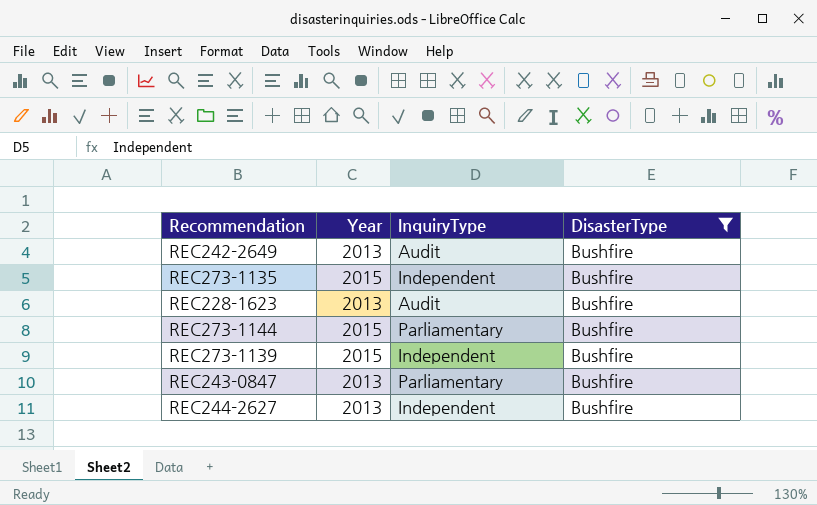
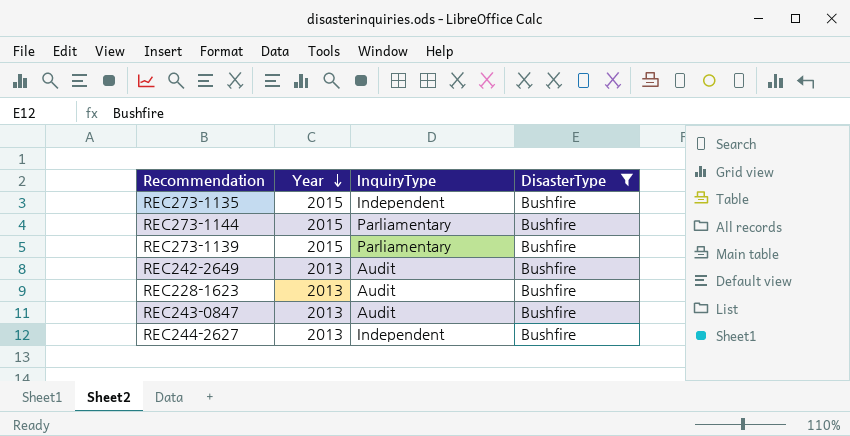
row order: none -> Year descending
REC273-1139 | InquiryType: Independent -> Parliamentary
REC243-0847 | InquiryType: Parliamentary -> Audit

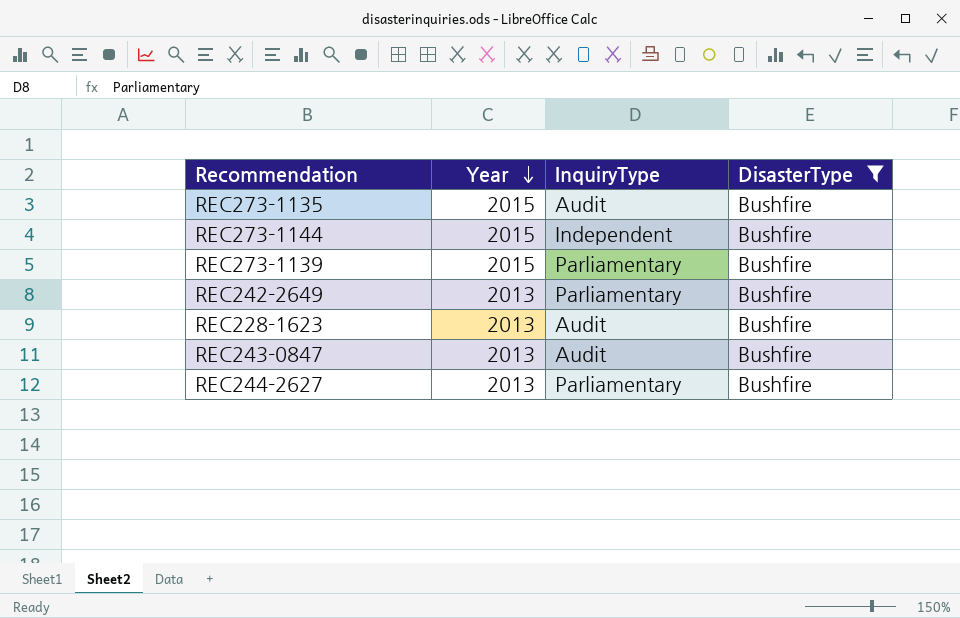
REC273-1135 | InquiryType: Independent -> Audit
REC273-1144 | InquiryType: Parliamentary -> Independent
REC242-2649 | InquiryType: Audit -> Parliamentary
REC244-2627 | InquiryType: Independent -> Parliamentary

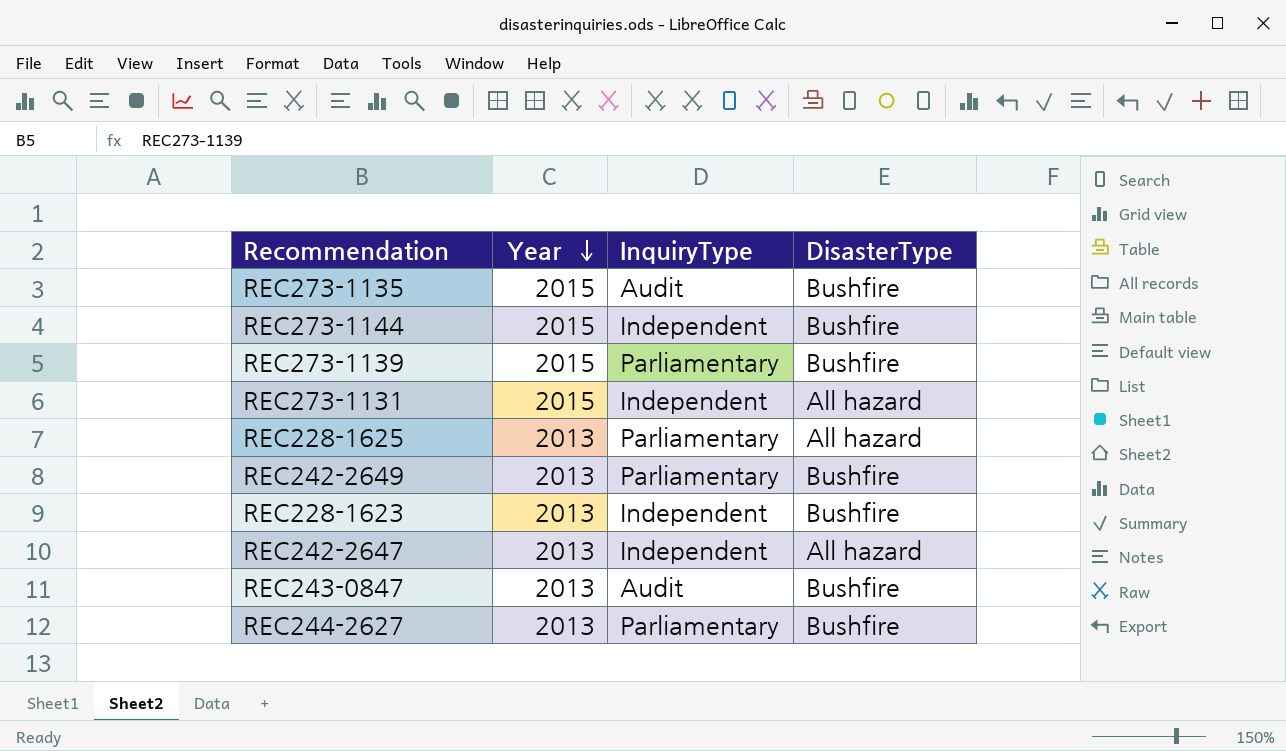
filter: DisasterType = Bushfire -> none
REC228-1623 | InquiryType: Audit -> Independent

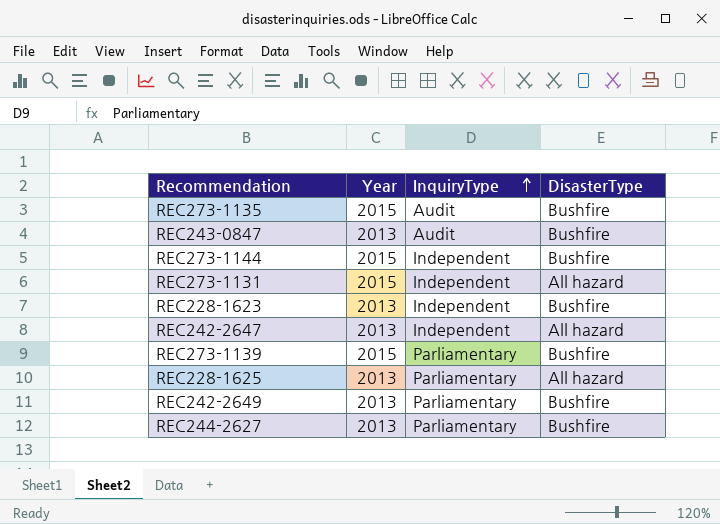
row order: Year descending -> InquiryType ascending

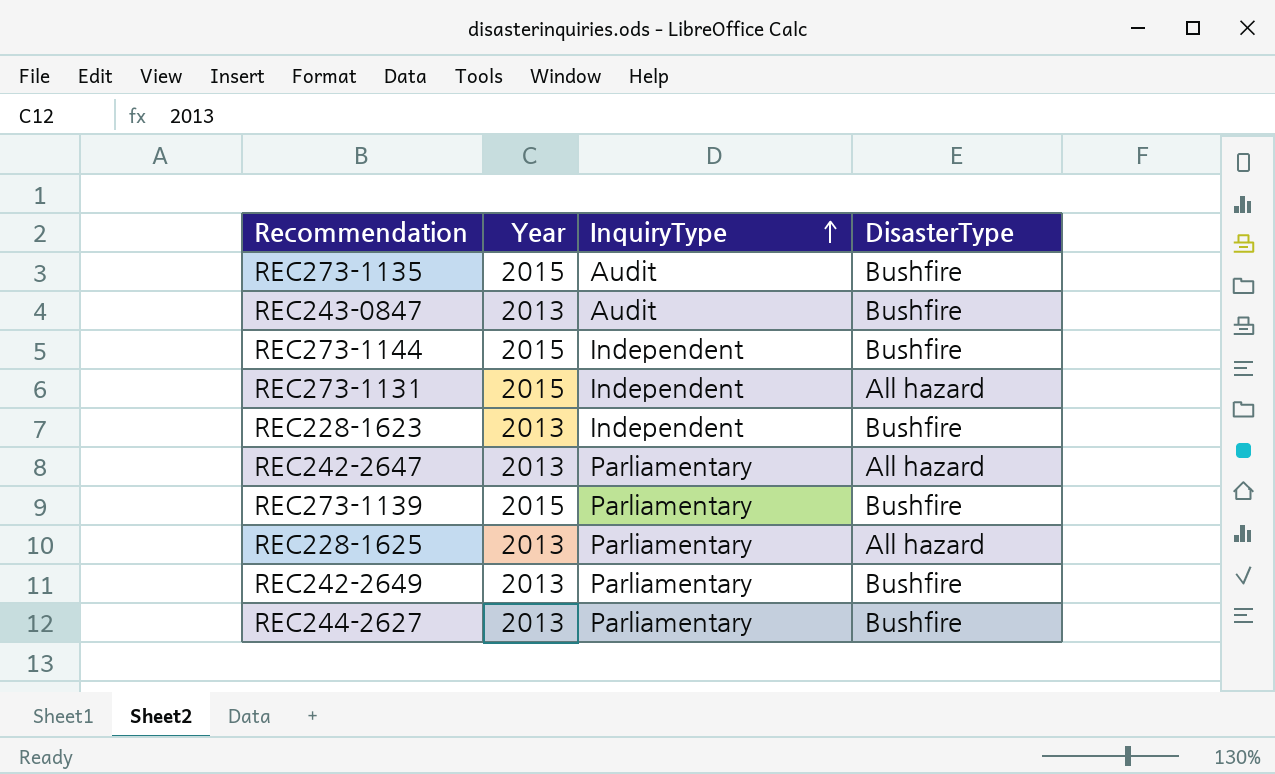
REC242-2647 | InquiryType: Independent -> Parliamentary

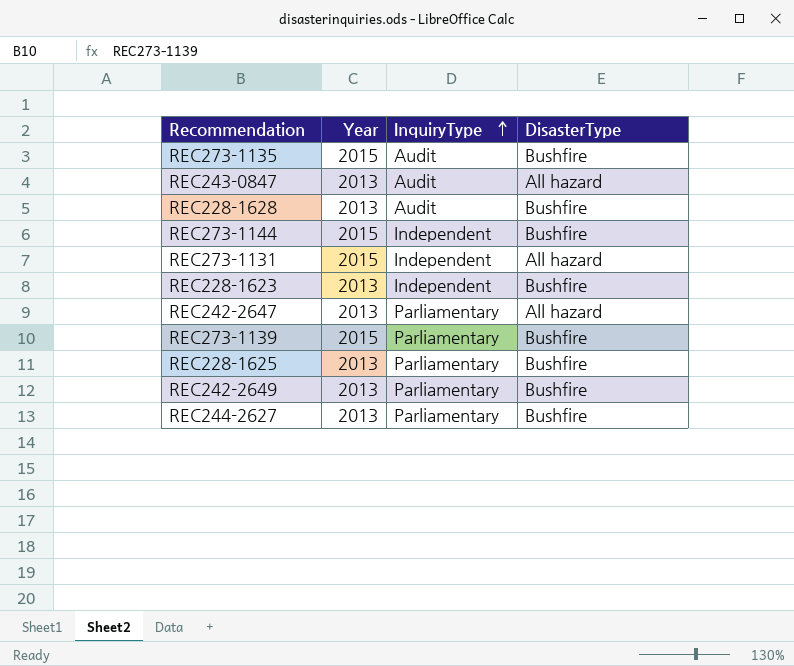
REC243-0847 | DisasterType: Bushfire -> All hazard
row REC228-1628: none -> 2013 | Audit | Bushfire
REC228-1625 | DisasterType: All hazard -> Bushfire

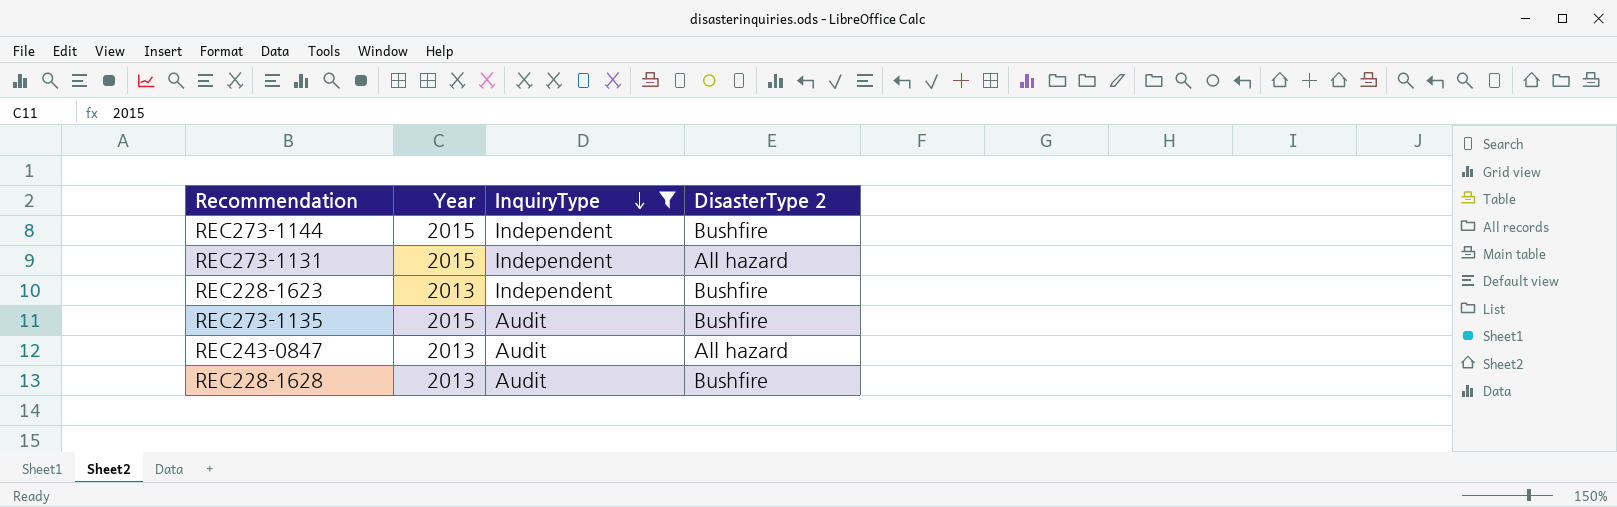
filter: none -> InquiryType != Parliamentary
row order: InquiryType ascending -> InquiryType descending
column name: DisasterType -> DisasterType 2

